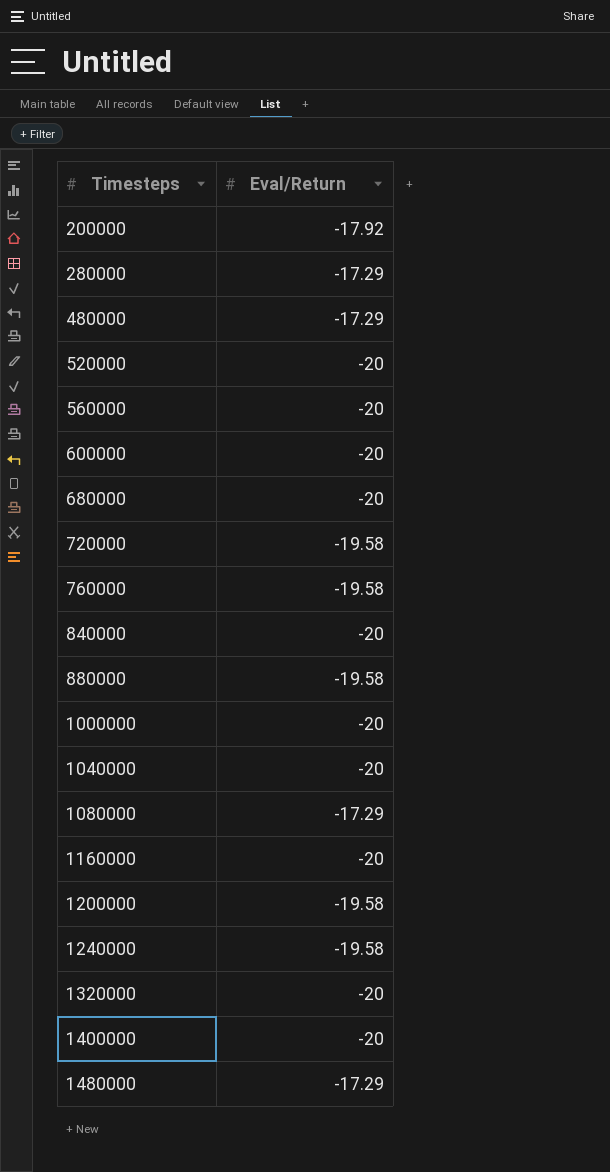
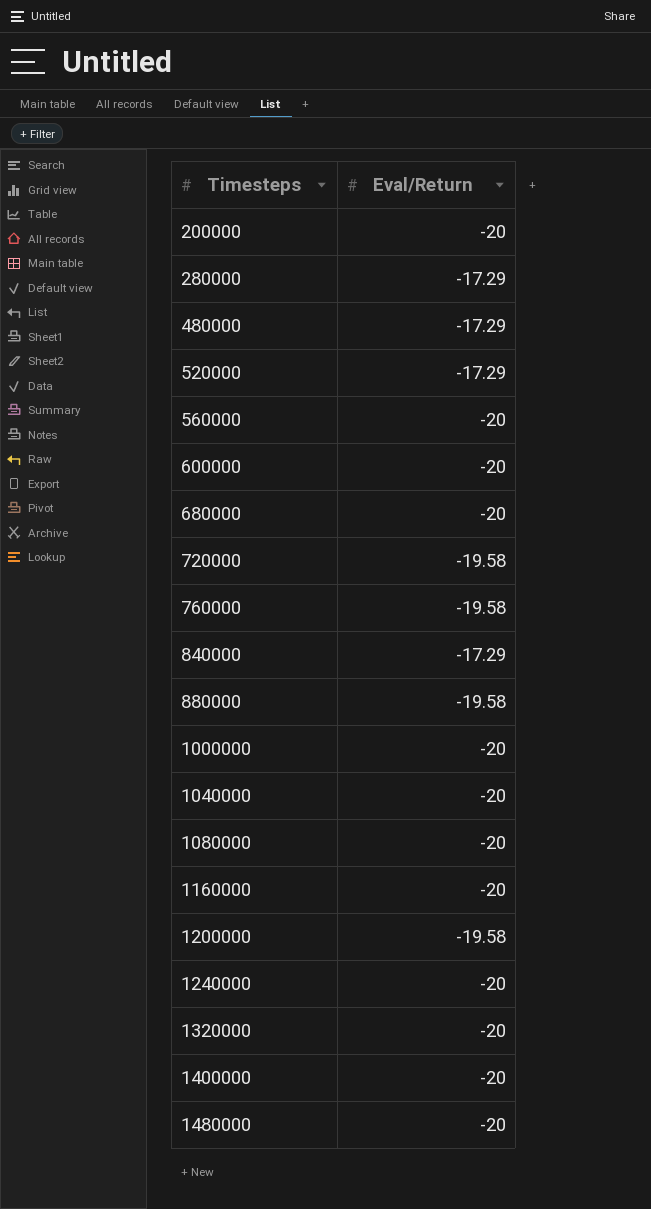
200000 | Eval/Return: -17.92 -> -20
520000 | Eval/Return: -20 -> -17.29
840000 | Eval/Return: -20 -> -17.29
1080000 | Eval/Return: -17.29 -> -20
1240000 | Eval/Return: -19.58 -> -20
1480000 | Eval/Return: -17.29 -> -20

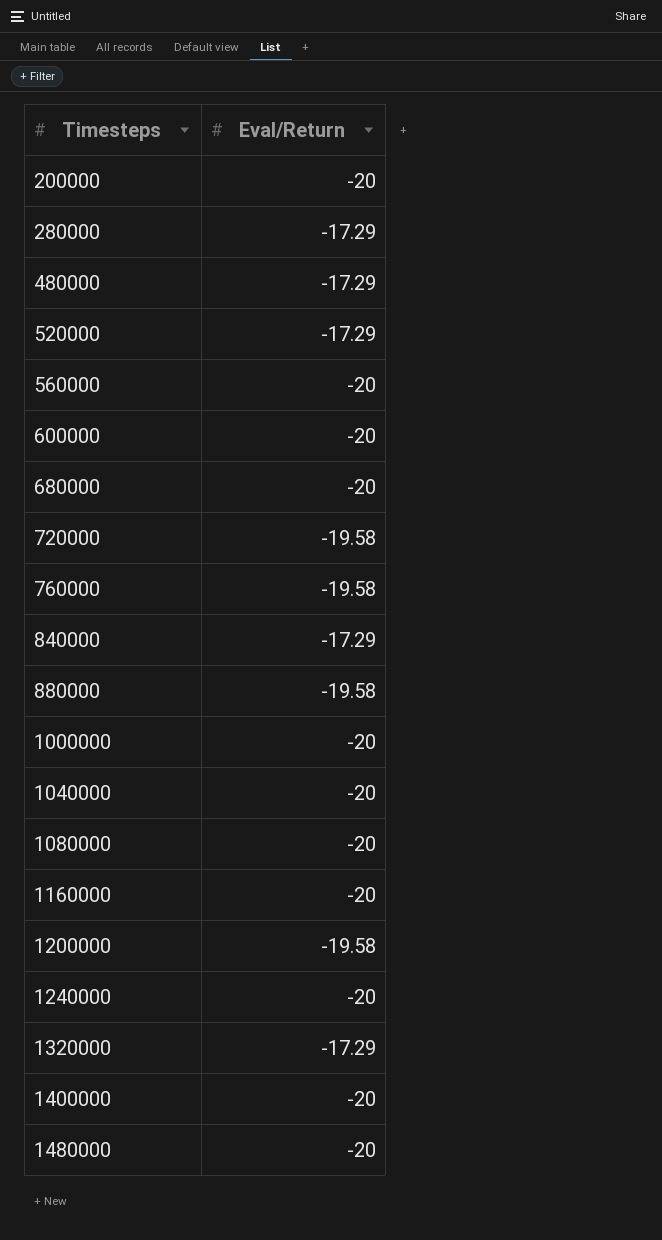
1320000 | Eval/Return: -20 -> -17.29

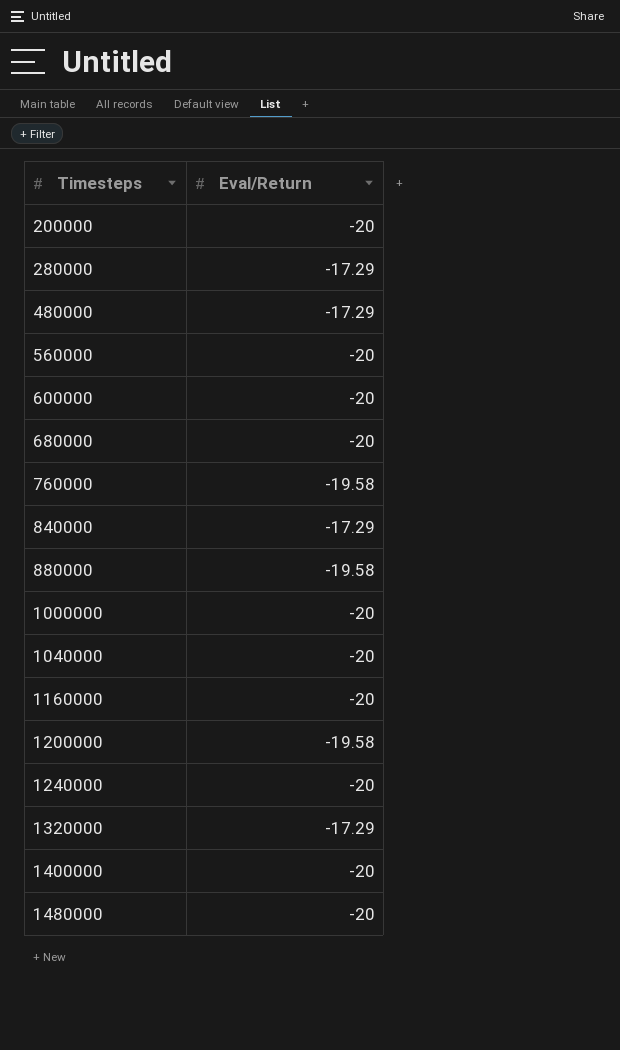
row 520000: -17.29 -> none
row 720000: -19.58 -> none
row 1080000: -20 -> none

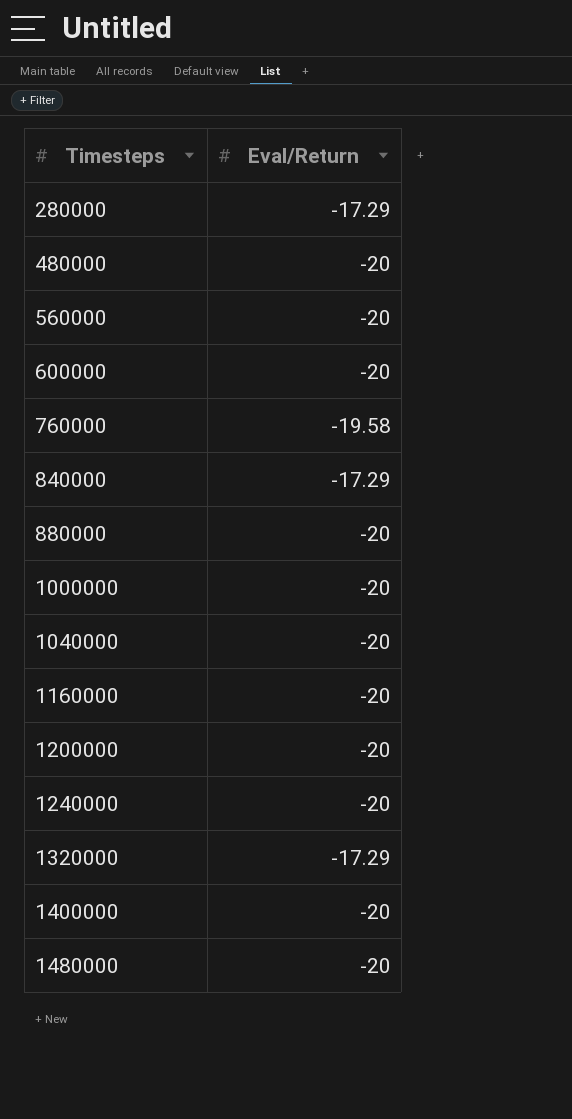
row 200000: -20 -> none
row 680000: -20 -> none
480000 | Eval/Return: -17.29 -> -20
880000 | Eval/Return: -19.58 -> -20
1200000 | Eval/Return: -19.58 -> -20

